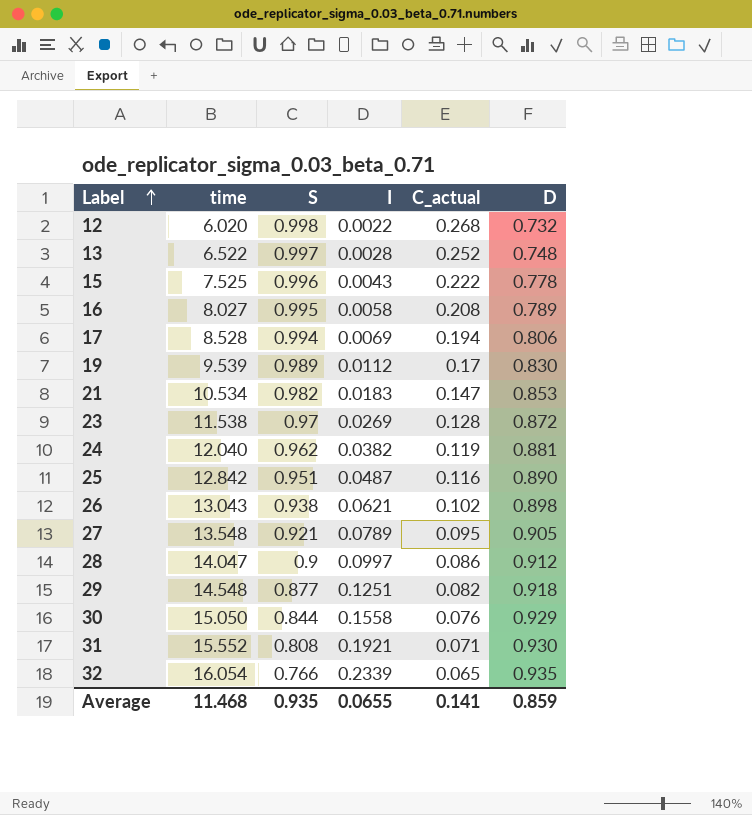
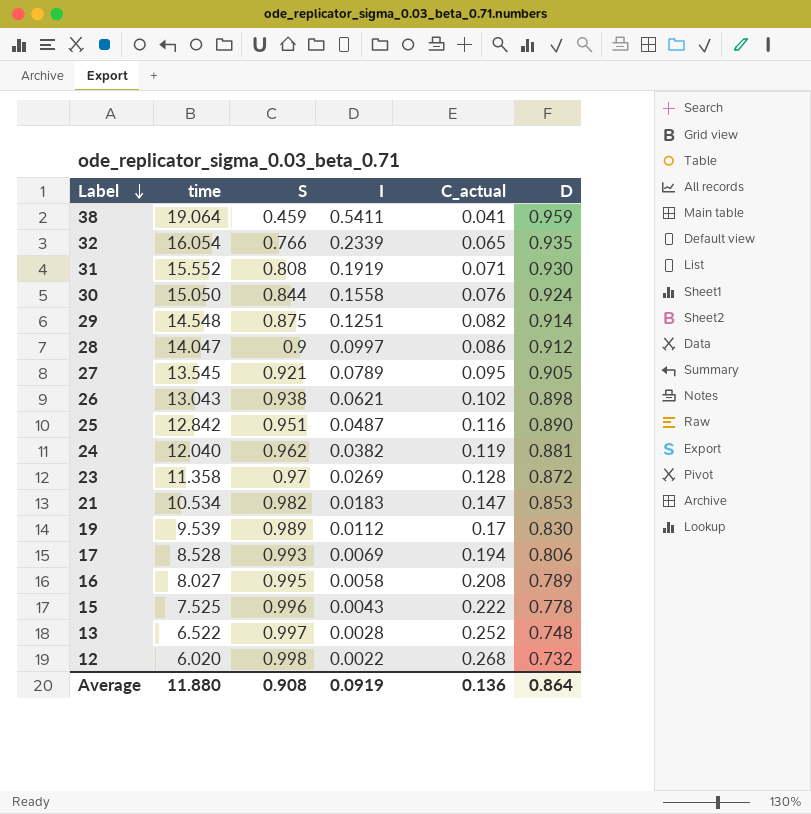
row order: Label ascending -> Label descending
row 38: none -> 19.064 | 0.459 | 0.5411 | 0.041 | 0.959
31 | I: 0.1921 -> 0.1919
30 | D: 0.929 -> 0.924
29 | S: 0.877 -> 0.875
29 | D: 0.918 -> 0.914
27 | time: 13.548 -> 13.545
23 | time: 11.538 -> 11.358
17 | S: 0.994 -> 0.993
Average | time: 11.468 -> 11.880
Average | S: 0.935 -> 0.908
Average | I: 0.0655 -> 0.0919
Average | C_actual: 0.141 -> 0.136
Average | D: 0.859 -> 0.864

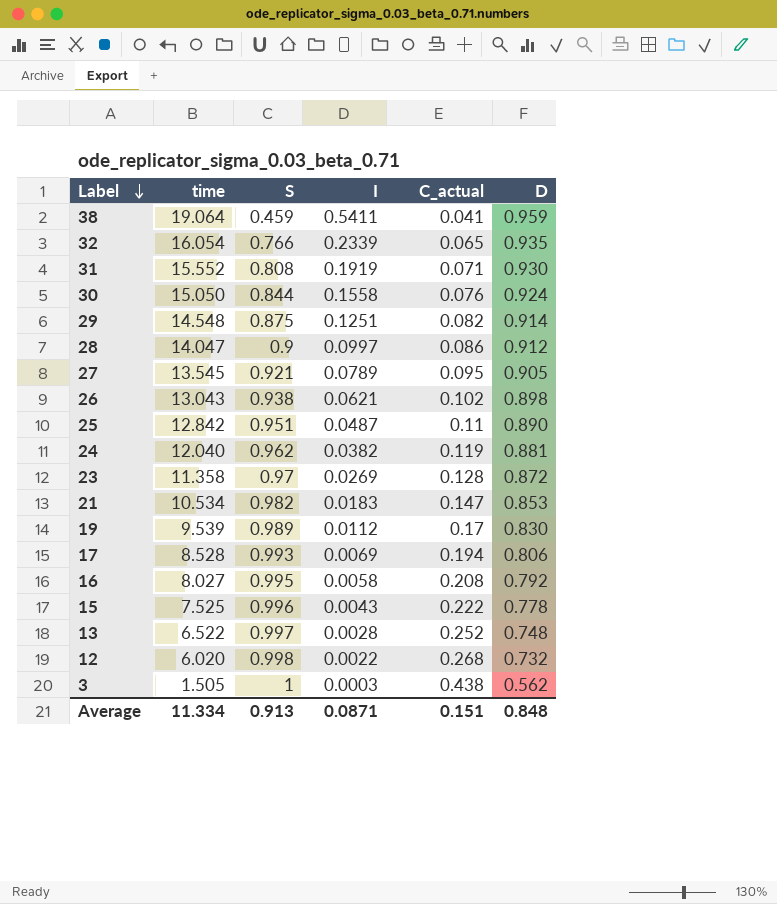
25 | C_actual: 0.116 -> 0.11
16 | D: 0.789 -> 0.792
row 3: none -> 1.505 | 1 | 0.0003 | 0.438 | 0.562
Average | time: 11.880 -> 11.334
Average | S: 0.908 -> 0.913
Average | I: 0.0919 -> 0.0871
Average | C_actual: 0.136 -> 0.151
Average | D: 0.864 -> 0.848

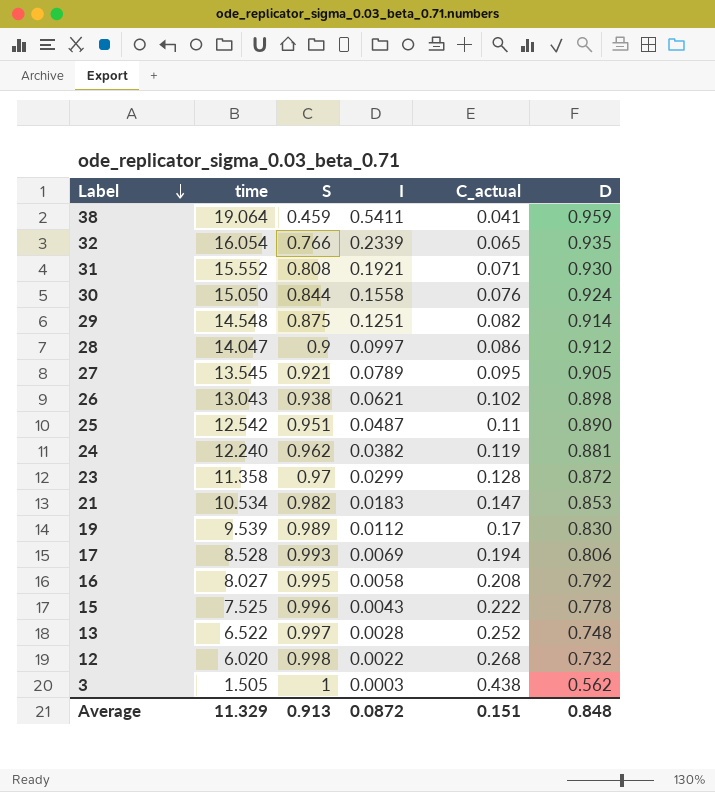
31 | I: 0.1919 -> 0.1921
25 | time: 12.842 -> 12.542
24 | time: 12.040 -> 12.240
23 | I: 0.0269 -> 0.0299
Average | time: 11.334 -> 11.329
Average | I: 0.0871 -> 0.0872

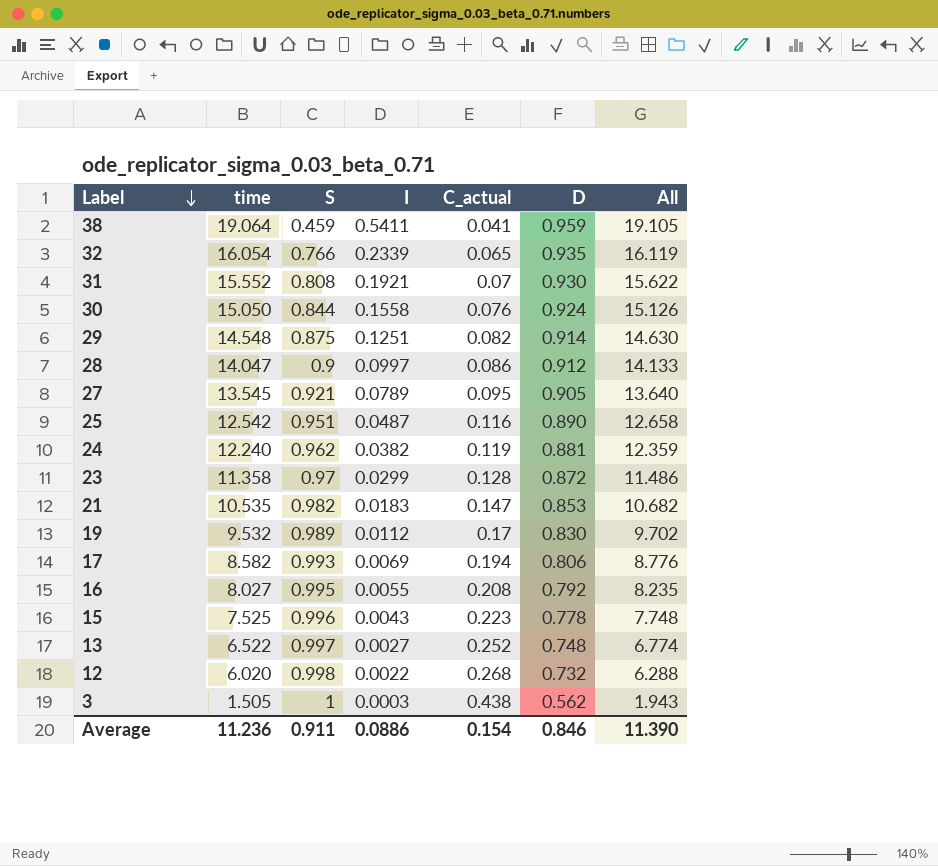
column All | formula: none -> [time] + [C_actual]
row 26: 13.043 | 0.938 | 0.0621 | 0.102 | 0.898 -> none
31 | C_actual: 0.071 -> 0.07
25 | C_actual: 0.11 -> 0.116
21 | time: 10.534 -> 10.535
19 | time: 9.539 -> 9.532
17 | time: 8.528 -> 8.582
16 | I: 0.0058 -> 0.0055
15 | C_actual: 0.222 -> 0.223
13 | I: 0.0028 -> 0.0027
Average | time: 11.329 -> 11.236
Average | S: 0.913 -> 0.911
Average | I: 0.0872 -> 0.0886
Average | C_actual: 0.151 -> 0.154
Average | D: 0.848 -> 0.846

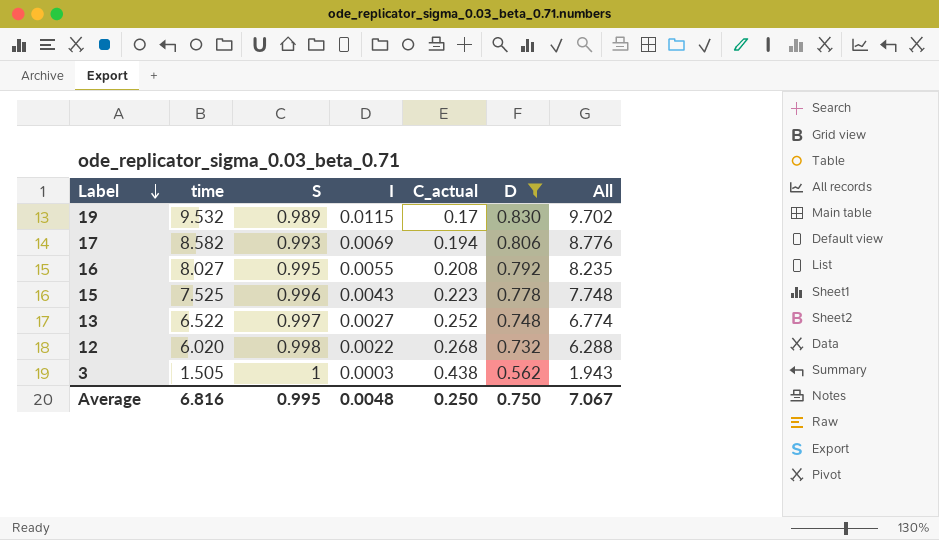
filter: none -> D <= 0.830
19 | I: 0.0112 -> 0.0115
Average | time: 11.236 -> 6.816
Average | S: 0.911 -> 0.995
Average | I: 0.0886 -> 0.0048
Average | C_actual: 0.154 -> 0.250
Average | D: 0.846 -> 0.750
Average | All: 11.390 -> 7.067

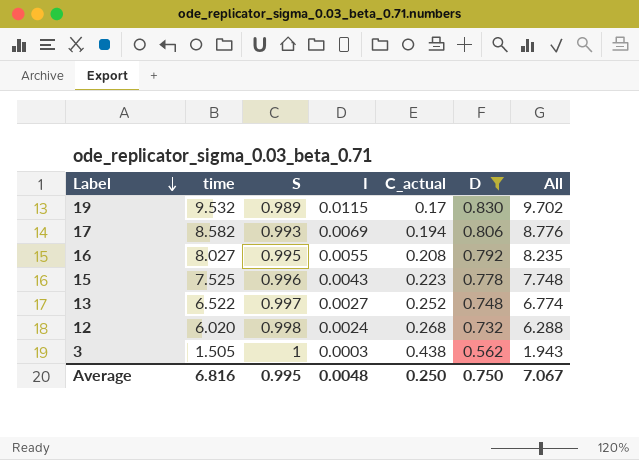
12 | I: 0.0022 -> 0.0024

